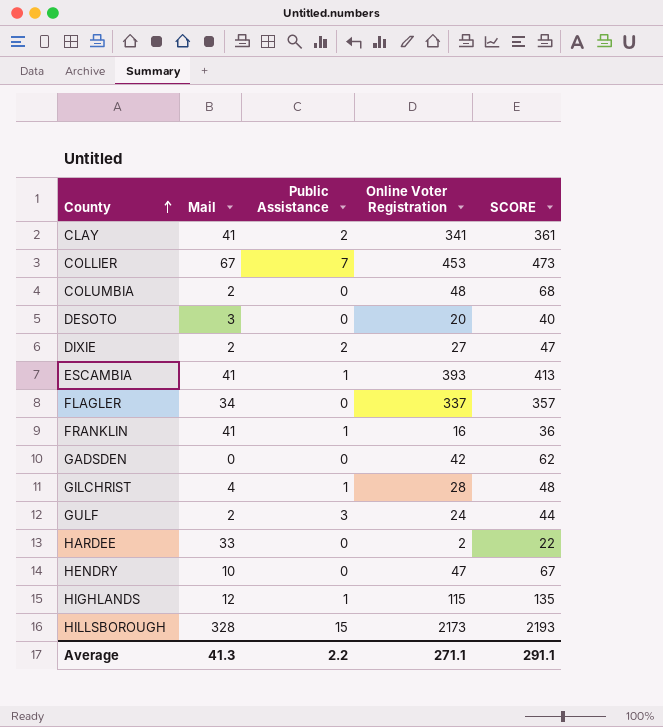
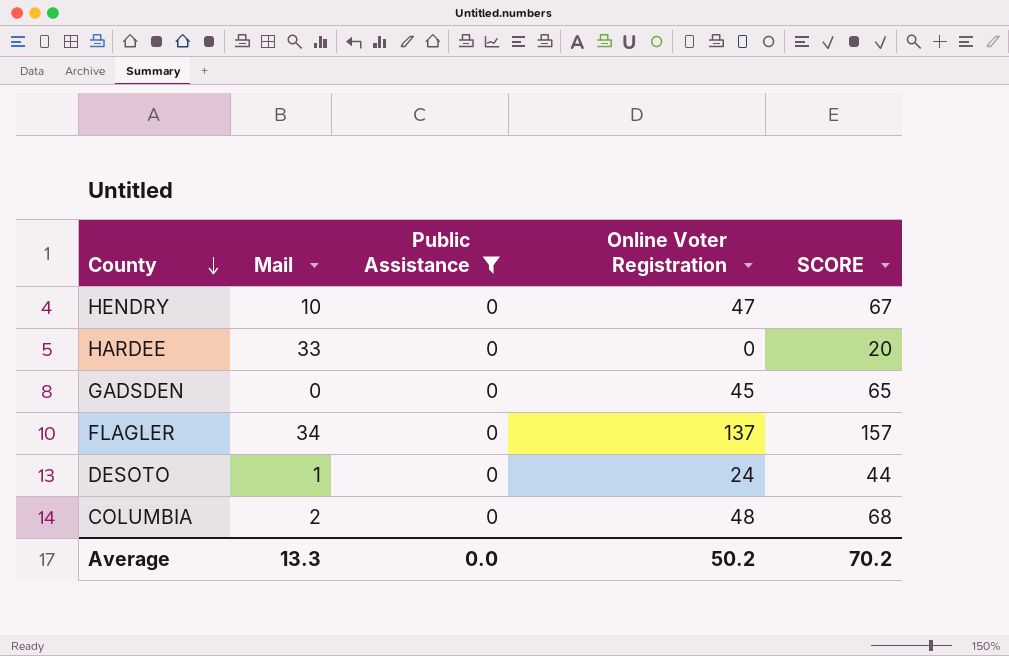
filter: none -> Public Assistance = 0
row order: County ascending -> County descending
HARDEE | Online Voter Registration: 2 -> 0
HARDEE | SCORE: 22 -> 20
GADSDEN | Online Voter Registration: 42 -> 45
GADSDEN | SCORE: 62 -> 65
FLAGLER | Online Voter Registration: 337 -> 137
FLAGLER | SCORE: 357 -> 157
DESOTO | Mail: 3 -> 1
DESOTO | Online Voter Registration: 20 -> 24
DESOTO | SCORE: 40 -> 44
Average | Mail: 41.3 -> 13.3
Average | Public Assistance: 2.2 -> 0.0
Average | Online Voter Registration: 271.1 -> 50.2
Average | SCORE: 291.1 -> 70.2

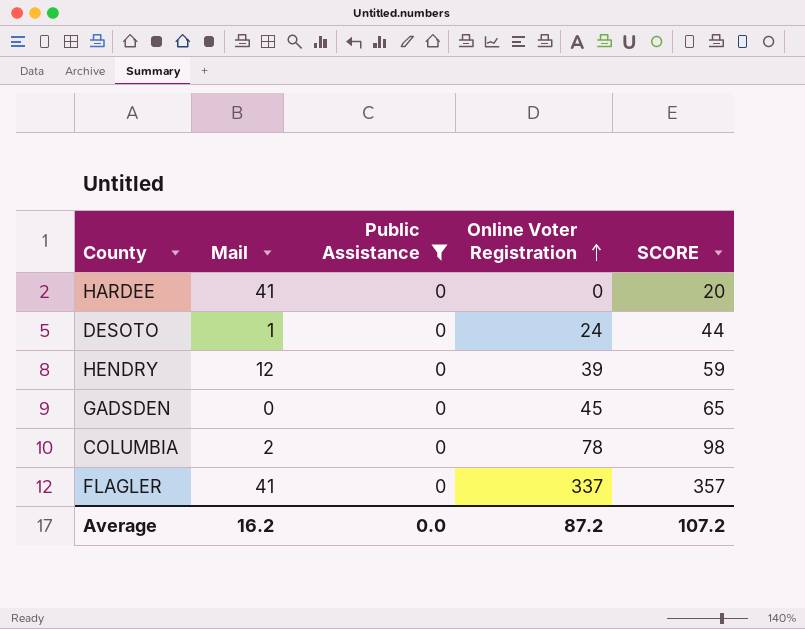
row order: County descending -> Online Voter Registration ascending
HARDEE | Mail: 33 -> 41
HENDRY | Mail: 10 -> 12
HENDRY | Online Voter Registration: 47 -> 39
HENDRY | SCORE: 67 -> 59
COLUMBIA | Online Voter Registration: 48 -> 78
COLUMBIA | SCORE: 68 -> 98
FLAGLER | Mail: 34 -> 41
FLAGLER | Online Voter Registration: 137 -> 337
FLAGLER | SCORE: 157 -> 357
Average | Mail: 13.3 -> 16.2
Average | Online Voter Registration: 50.2 -> 87.2
Average | SCORE: 70.2 -> 107.2

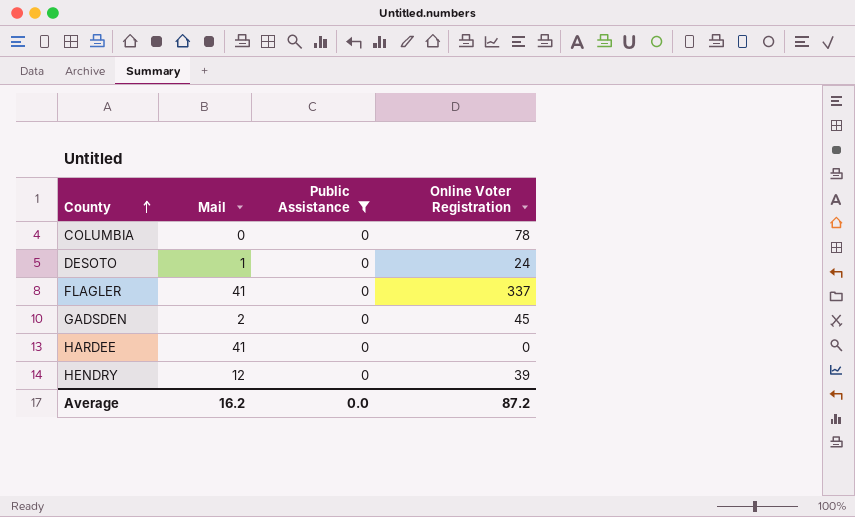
row order: Online Voter Registration ascending -> County ascending
column SCORE | formula: [Online Voter Registration] + 20 -> none
COLUMBIA | Mail: 2 -> 0
GADSDEN | Mail: 0 -> 2

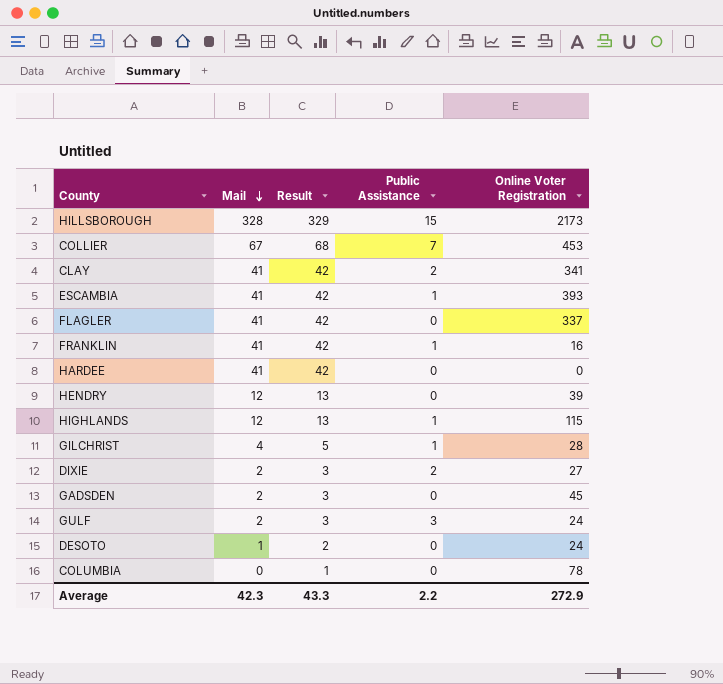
filter: Public Assistance = 0 -> none
row order: County ascending -> Mail descending
column Result | formula: none -> [Mail] + 1
Average | Mail: 16.2 -> 42.3
Average | Public Assistance: 0.0 -> 2.2
Average | Online Voter Registration: 87.2 -> 272.9

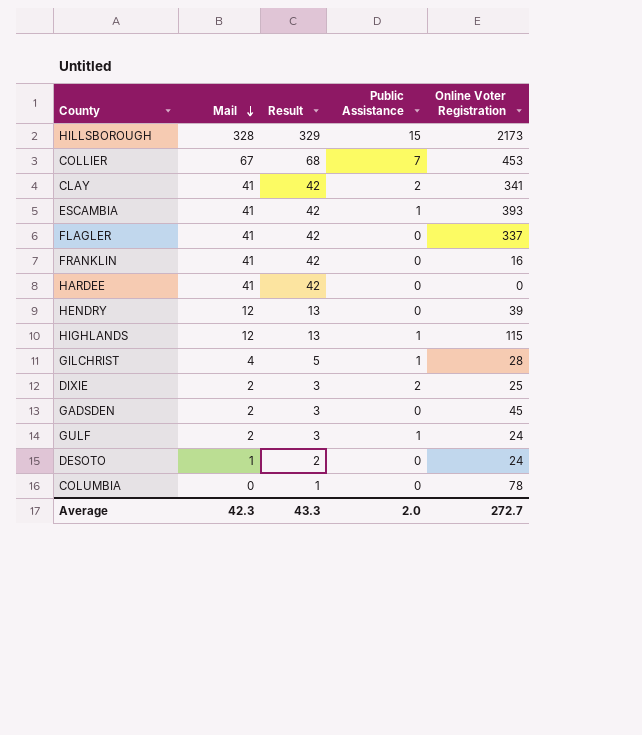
FRANKLIN | Public Assistance: 1 -> 0
DIXIE | Online Voter Registration: 27 -> 25
GULF | Public Assistance: 3 -> 1
Average | Public Assistance: 2.2 -> 2.0
Average | Online Voter Registration: 272.9 -> 272.7

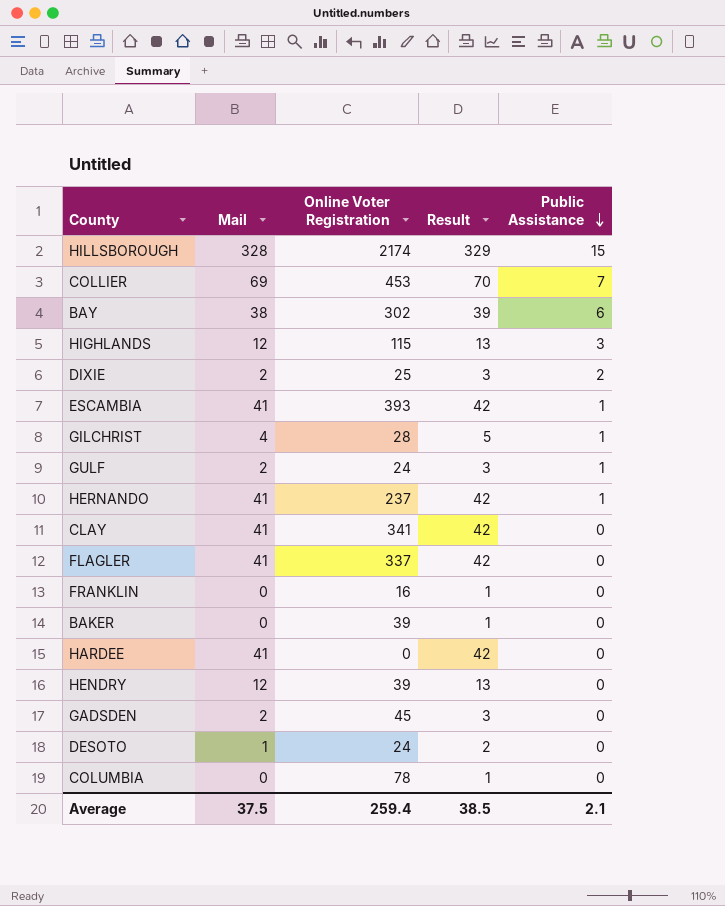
row order: Mail descending -> Public Assistance descending
column Online Voter Registration | position: 5 -> 3
HILLSBOROUGH | Online Voter Registration: 2173 -> 2174
COLLIER | Mail: 67 -> 69
COLLIER | Result: 68 -> 70
row BAY: none -> 38 | 302 | 39 | 6
HIGHLANDS | Public Assistance: 1 -> 3
row HERNANDO: none -> 41 | 237 | 42 | 1
CLAY | Public Assistance: 2 -> 0
FRANKLIN | Mail: 41 -> 0
FRANKLIN | Result: 42 -> 1
row BAKER: none -> 0 | 39 | 1 | 0
Average | Mail: 42.3 -> 37.5
Average | Online Voter Registration: 272.7 -> 259.4
Average | Result: 43.3 -> 38.5
Average | Public Assistance: 2.0 -> 2.1

